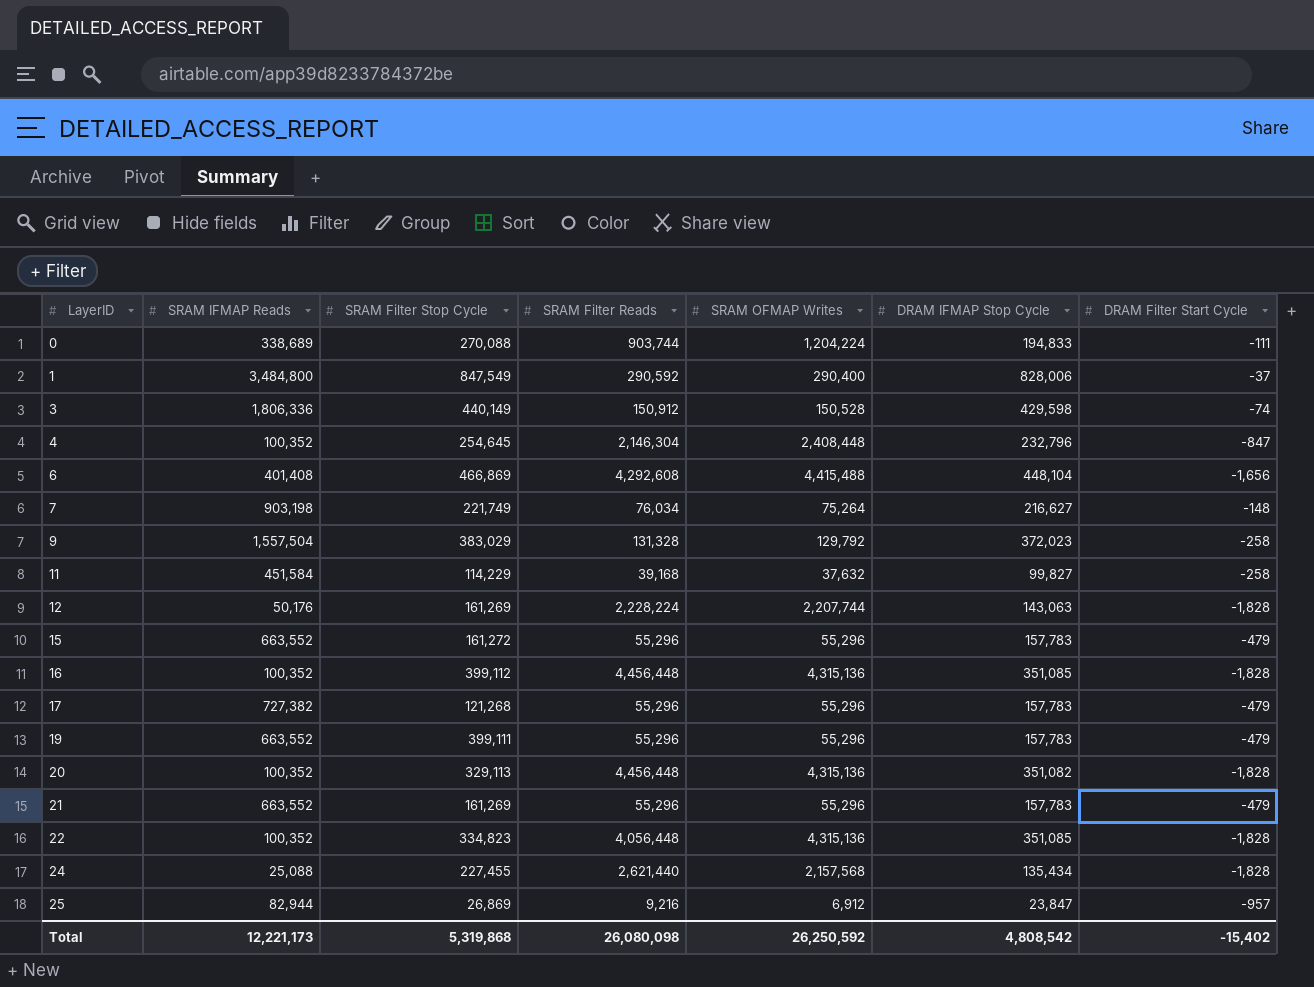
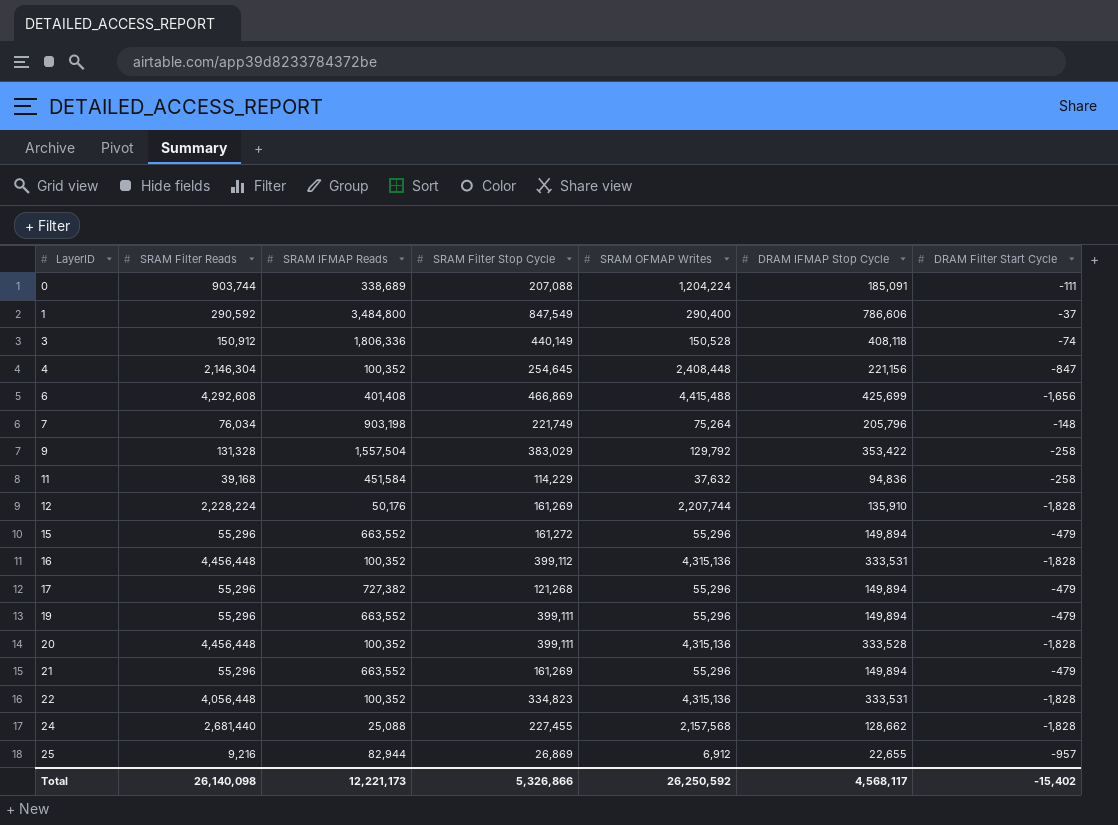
column SRAM Filter Reads | position: 4 -> 2
0 | SRAM Filter Stop Cycle: 270,088 -> 207,088
0 | DRAM IFMAP Stop Cycle: 194,833 -> 185,091
1 | DRAM IFMAP Stop Cycle: 828,006 -> 786,606
3 | DRAM IFMAP Stop Cycle: 429,598 -> 408,118
4 | DRAM IFMAP Stop Cycle: 232,796 -> 221,156
6 | DRAM IFMAP Stop Cycle: 448,104 -> 425,699
7 | DRAM IFMAP Stop Cycle: 216,627 -> 205,796
9 | DRAM IFMAP Stop Cycle: 372,023 -> 353,422
11 | DRAM IFMAP Stop Cycle: 99,827 -> 94,836
12 | DRAM IFMAP Stop Cycle: 143,063 -> 135,910
15 | DRAM IFMAP Stop Cycle: 157,783 -> 149,894
16 | DRAM IFMAP Stop Cycle: 351,085 -> 333,531
17 | DRAM IFMAP Stop Cycle: 157,783 -> 149,894
19 | DRAM IFMAP Stop Cycle: 157,783 -> 149,894
20 | SRAM Filter Stop Cycle: 329,113 -> 399,111
20 | DRAM IFMAP Stop Cycle: 351,082 -> 333,528
21 | DRAM IFMAP Stop Cycle: 157,783 -> 149,894
22 | DRAM IFMAP Stop Cycle: 351,085 -> 333,531
24 | SRAM Filter Reads: 2,621,440 -> 2,681,440
24 | DRAM IFMAP Stop Cycle: 135,434 -> 128,662
25 | DRAM IFMAP Stop Cycle: 23,847 -> 22,655
Total | SRAM Filter Reads: 26,080,098 -> 26,140,098
Total | SRAM Filter Stop Cycle: 5,319,868 -> 5,326,866
Total | DRAM IFMAP Stop Cycle: 4,808,542 -> 4,568,117

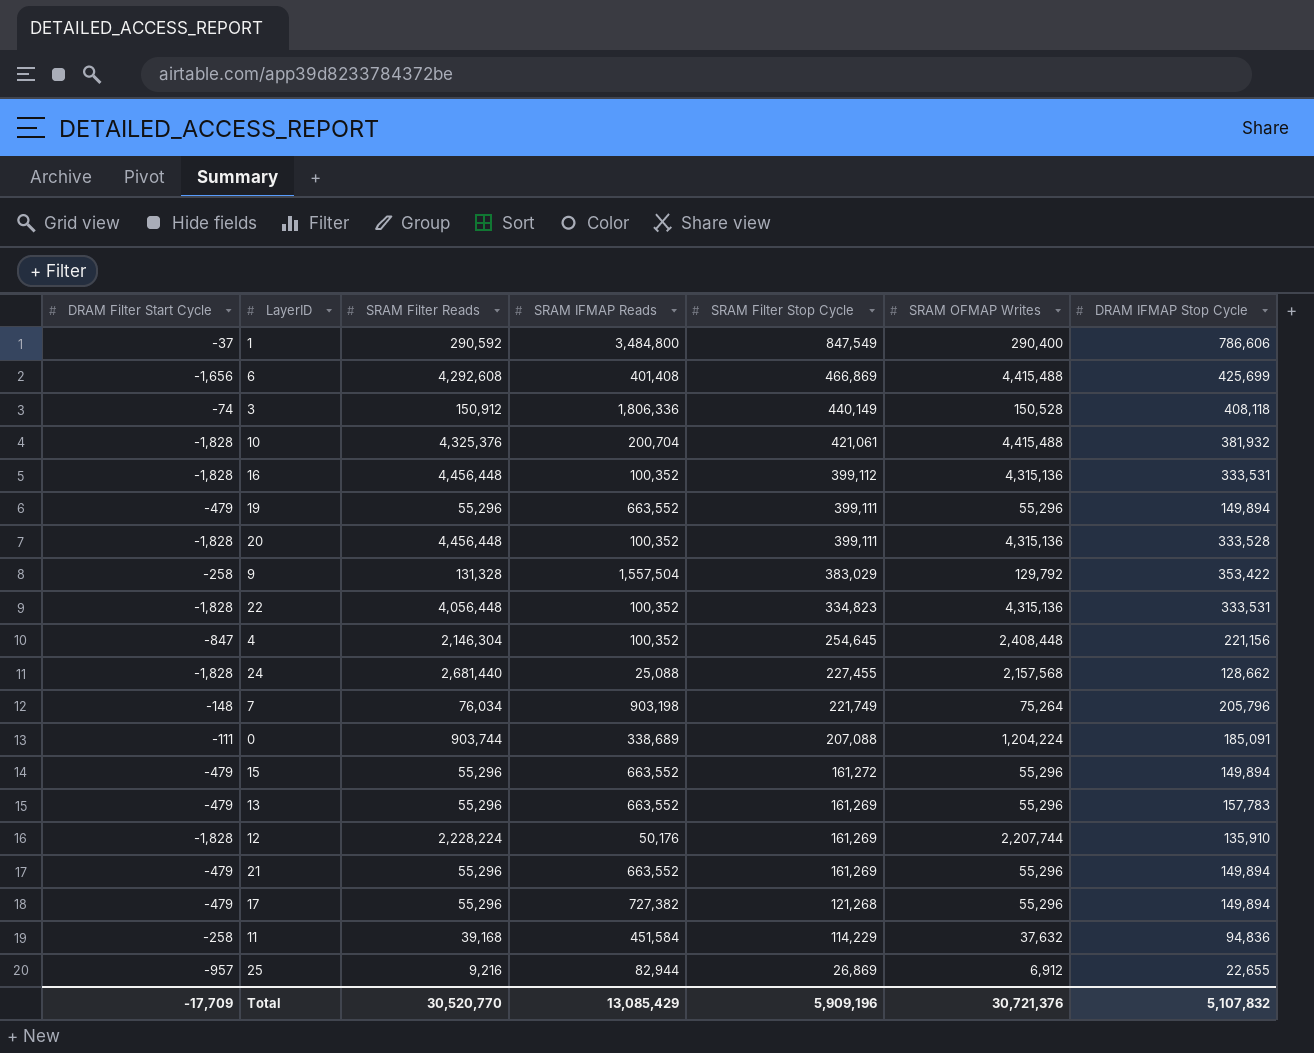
row order: LayerID ascending -> SRAM Filter Stop Cycle descending
column DRAM Filter Start Cycle | position: 7 -> 1
row 10: none -> -1,828 | 4,325,376 | 200,704 | 421,061 | 4,415,488 | 381,932
row 13: none -> -479 | 55,296 | 663,552 | 161,269 | 55,296 | 157,783
Total | DRAM Filter Start Cycle: -15,402 -> -17,709
Total | SRAM Filter Reads: 26,140,098 -> 30,520,770
Total | SRAM IFMAP Reads: 12,221,173 -> 13,085,429
Total | SRAM Filter Stop Cycle: 5,326,866 -> 5,909,196
Total | SRAM OFMAP Writes: 26,250,592 -> 30,721,376
Total | DRAM IFMAP Stop Cycle: 4,568,117 -> 5,107,832

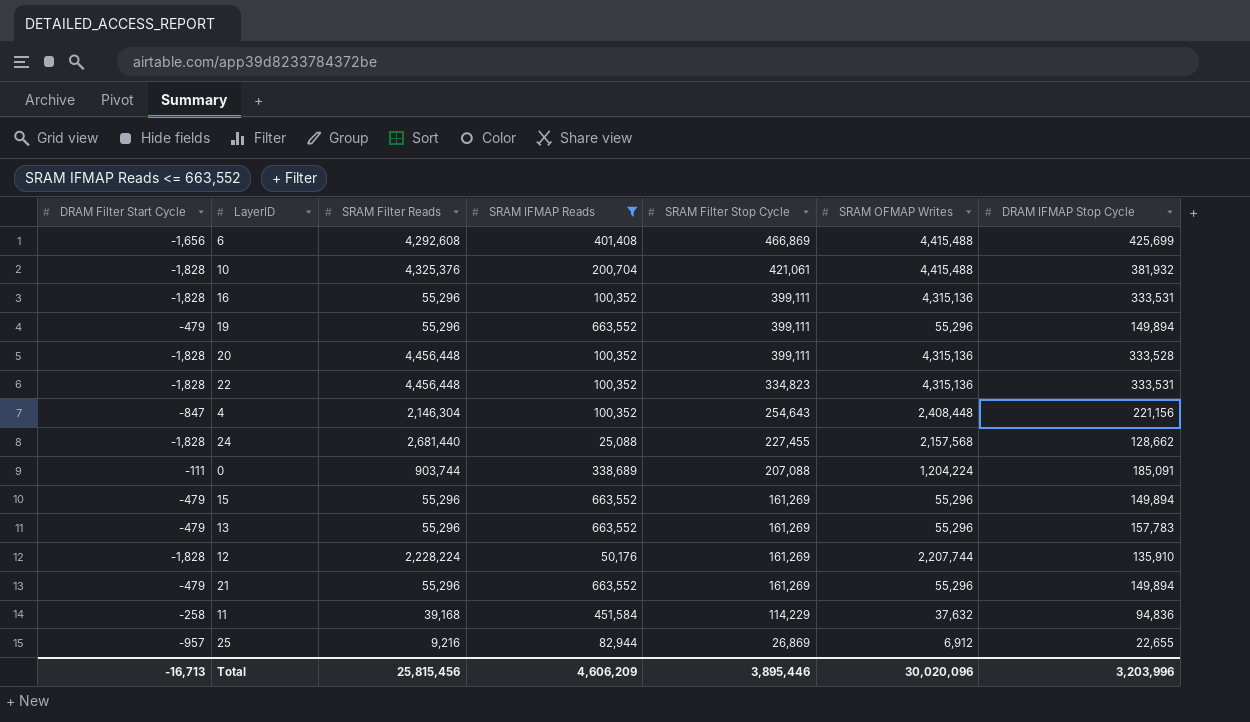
filter: none -> SRAM IFMAP Reads <= 663,552
16 | SRAM Filter Reads: 4,456,448 -> 55,296
16 | SRAM Filter Stop Cycle: 399,112 -> 399,111
22 | SRAM Filter Reads: 4,056,448 -> 4,456,448
4 | SRAM Filter Stop Cycle: 254,645 -> 254,643
15 | SRAM Filter Stop Cycle: 161,272 -> 161,269
Total | DRAM Filter Start Cycle: -17,709 -> -16,713
Total | SRAM Filter Reads: 30,520,770 -> 25,815,456
Total | SRAM IFMAP Reads: 13,085,429 -> 4,606,209
Total | SRAM Filter Stop Cycle: 5,909,196 -> 3,895,446
Total | SRAM OFMAP Writes: 30,721,376 -> 30,020,096
Total | DRAM IFMAP Stop Cycle: 5,107,832 -> 3,203,996

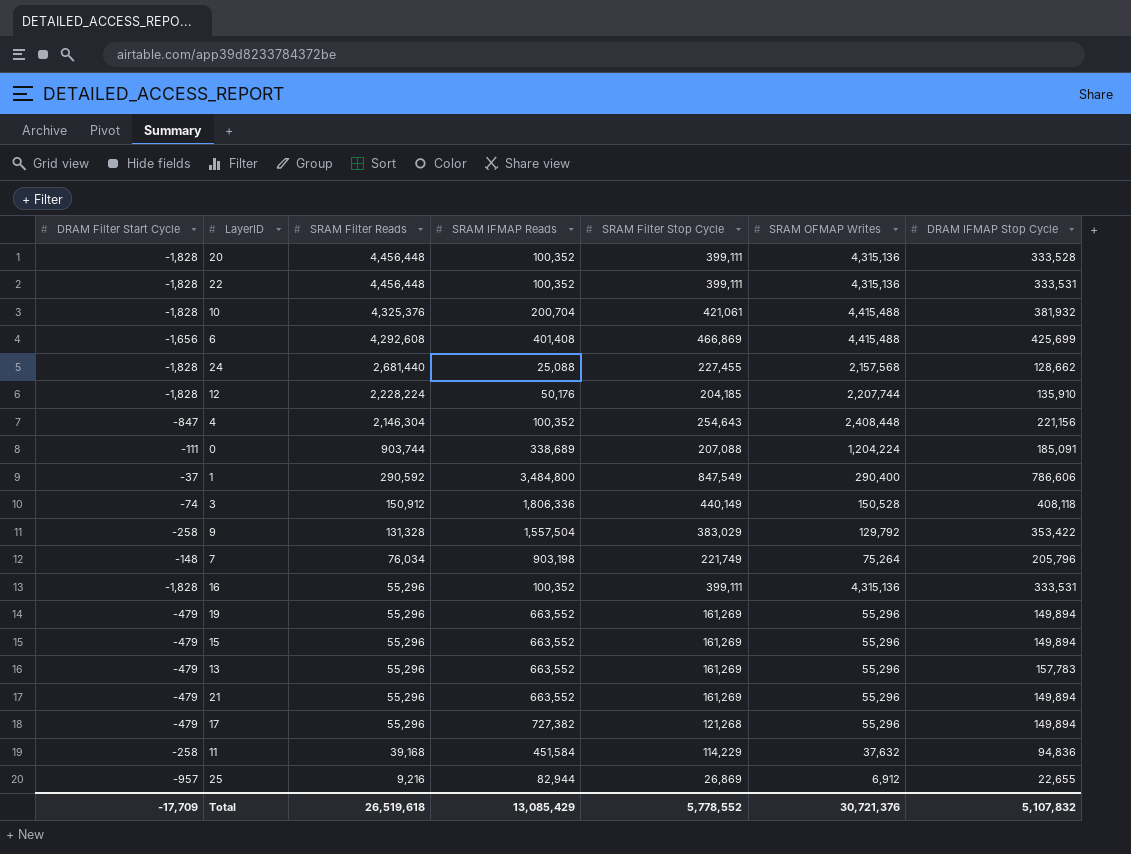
filter: SRAM IFMAP Reads <= 663,552 -> none
row order: SRAM Filter Stop Cycle descending -> SRAM Filter Reads descending
22 | SRAM Filter Stop Cycle: 334,823 -> 399,111
12 | SRAM Filter Stop Cycle: 161,269 -> 204,185
19 | SRAM Filter Stop Cycle: 399,111 -> 161,269
Total | DRAM Filter Start Cycle: -16,713 -> -17,709
Total | SRAM Filter Reads: 25,815,456 -> 26,519,618
Total | SRAM IFMAP Reads: 4,606,209 -> 13,085,429
Total | SRAM Filter Stop Cycle: 3,895,446 -> 5,778,552
Total | SRAM OFMAP Writes: 30,020,096 -> 30,721,376
Total | DRAM IFMAP Stop Cycle: 3,203,996 -> 5,107,832

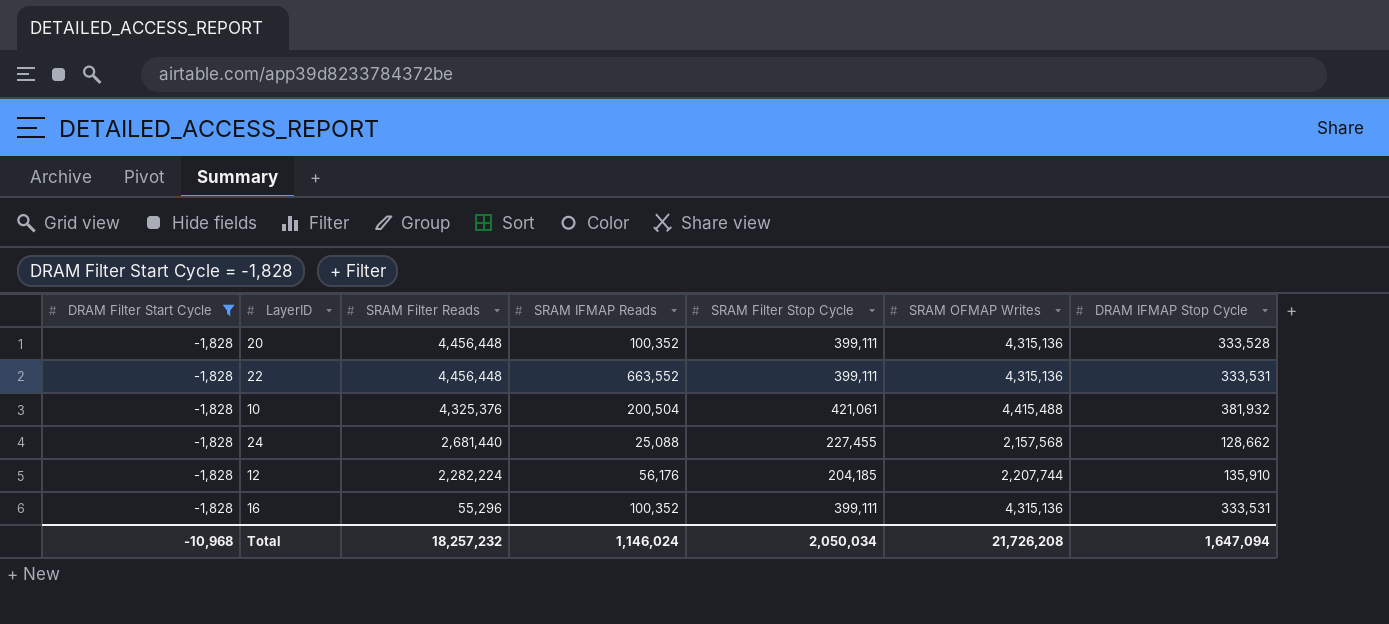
filter: none -> DRAM Filter Start Cycle = -1,828
22 | SRAM IFMAP Reads: 100,352 -> 663,552
10 | SRAM IFMAP Reads: 200,704 -> 200,504
12 | SRAM Filter Reads: 2,228,224 -> 2,282,224
12 | SRAM IFMAP Reads: 50,176 -> 56,176
Total | DRAM Filter Start Cycle: -17,709 -> -10,968
Total | SRAM Filter Reads: 26,519,618 -> 18,257,232
Total | SRAM IFMAP Reads: 13,085,429 -> 1,146,024
Total | SRAM Filter Stop Cycle: 5,778,552 -> 2,050,034
Total | SRAM OFMAP Writes: 30,721,376 -> 21,726,208
Total | DRAM IFMAP Stop Cycle: 5,107,832 -> 1,647,094

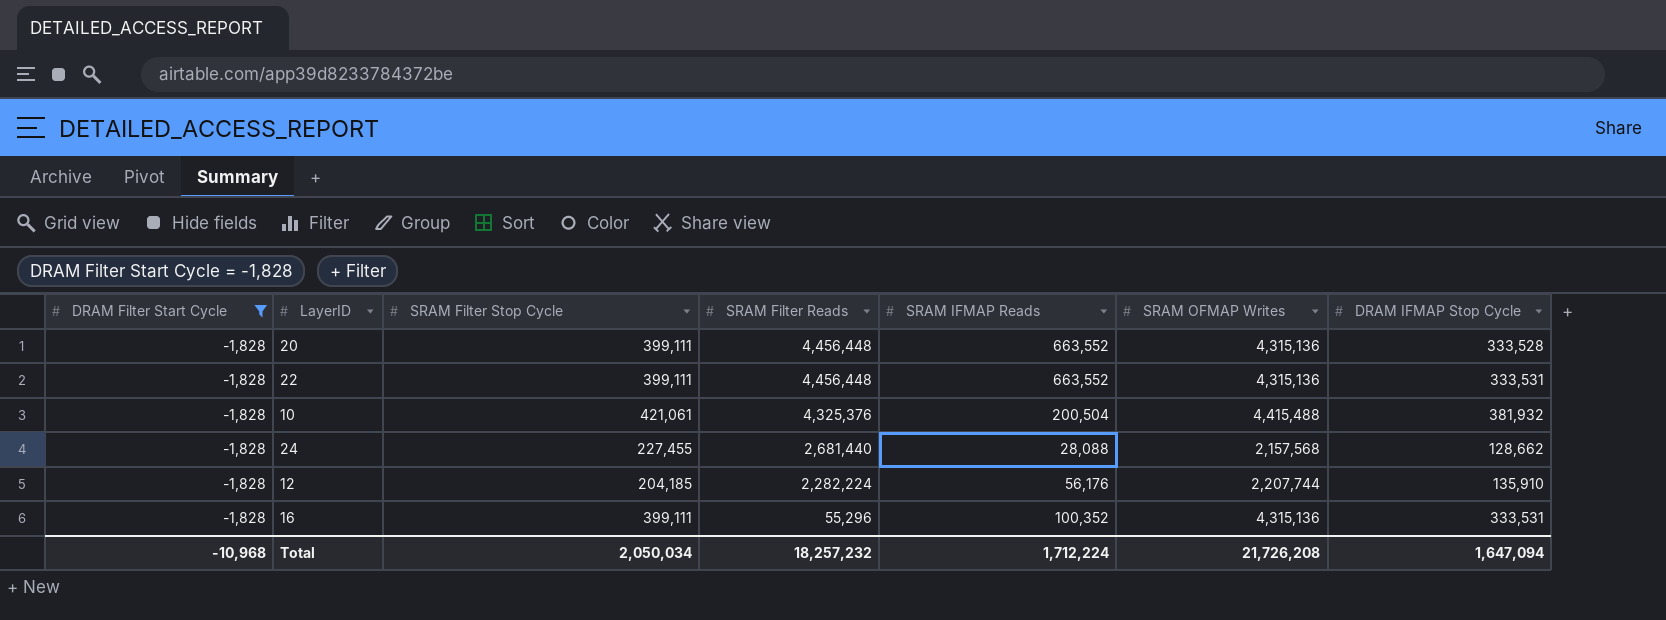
column SRAM Filter Stop Cycle | position: 5 -> 3
20 | SRAM IFMAP Reads: 100,352 -> 663,552
24 | SRAM IFMAP Reads: 25,088 -> 28,088
Total | SRAM IFMAP Reads: 1,146,024 -> 1,712,224

